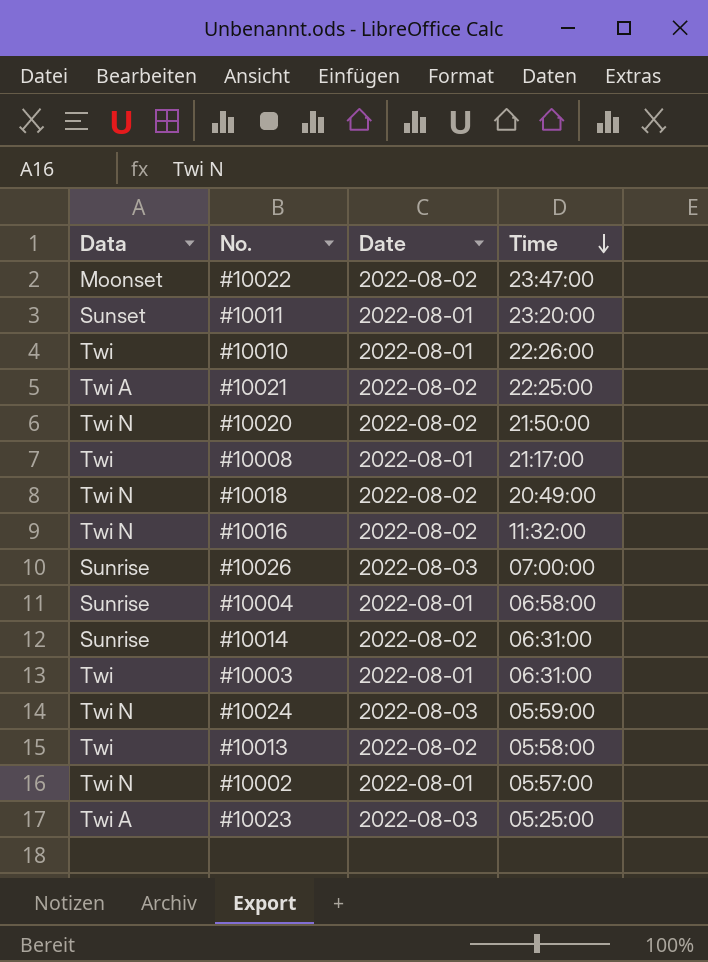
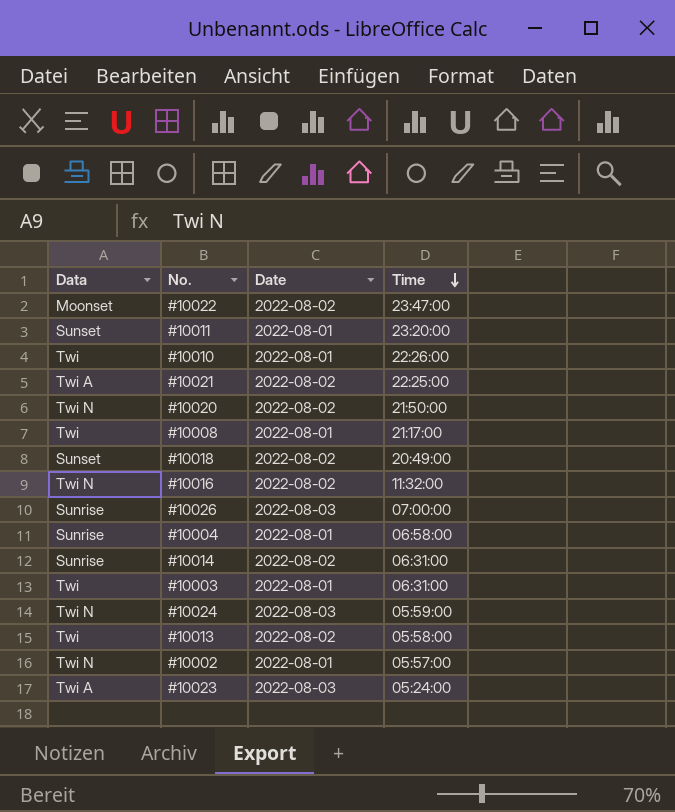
#10018 | Data: Twi N -> Sunset
#10023 | Time: 05:25:00 -> 05:24:00

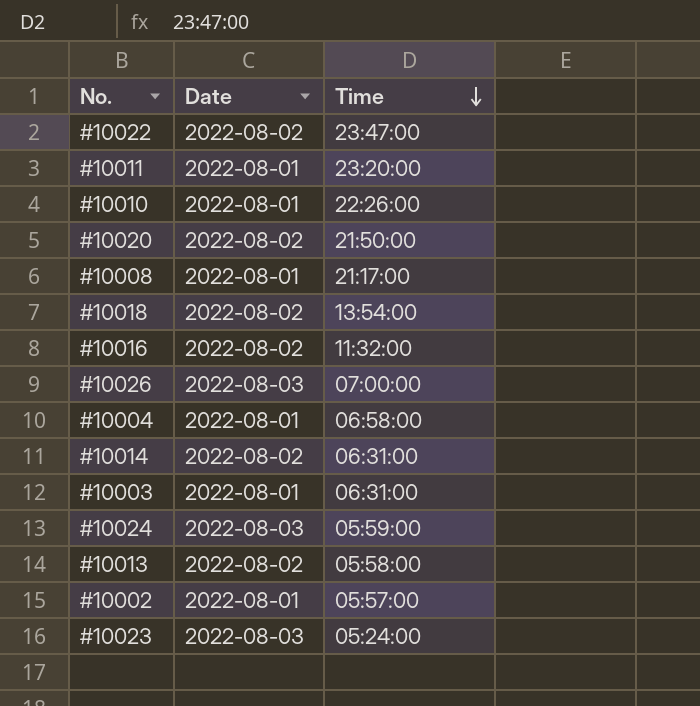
column Data | position: 1 -> none
row #10021: Twi A | 2022-08-02 | 22:25:00 -> none
#10018 | Time: 20:49:00 -> 13:54:00

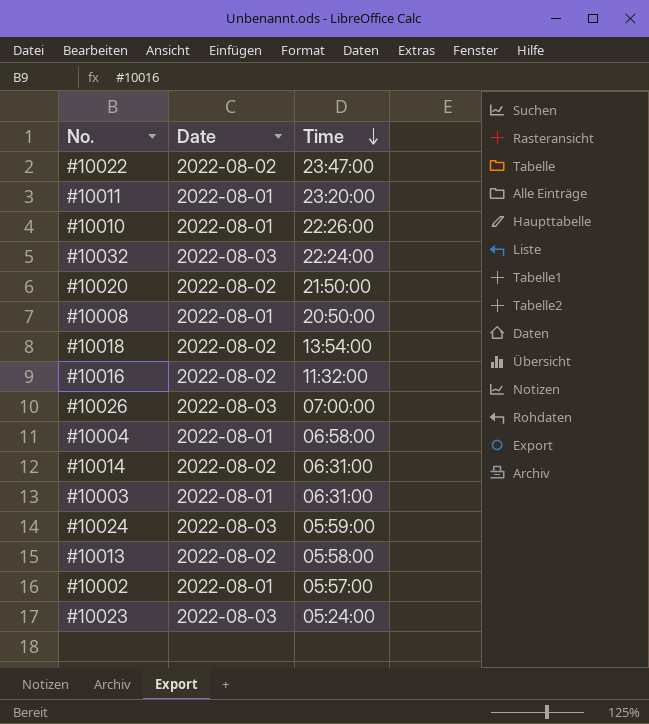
row #10032: none -> 2022-08-03 | 22:24:00
#10008 | Time: 21:17:00 -> 20:50:00

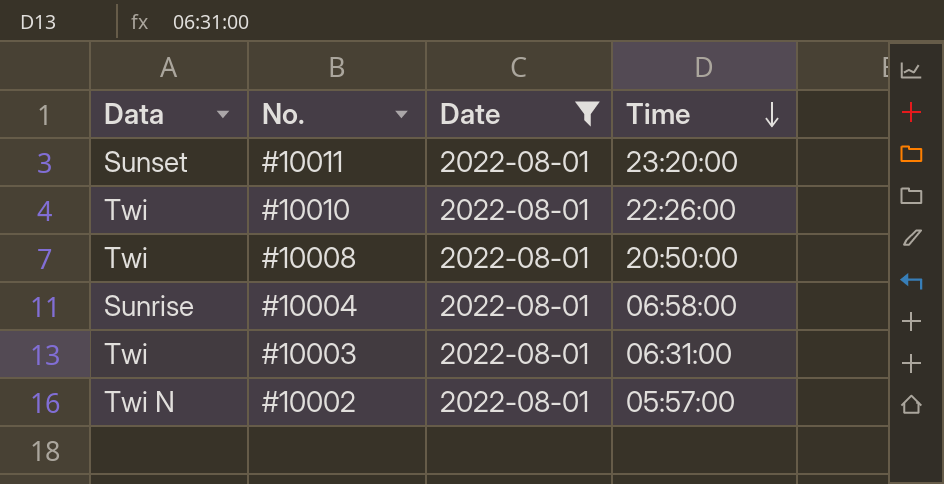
filter: none -> Date = 2022-08-01
column Data | position: none -> 1

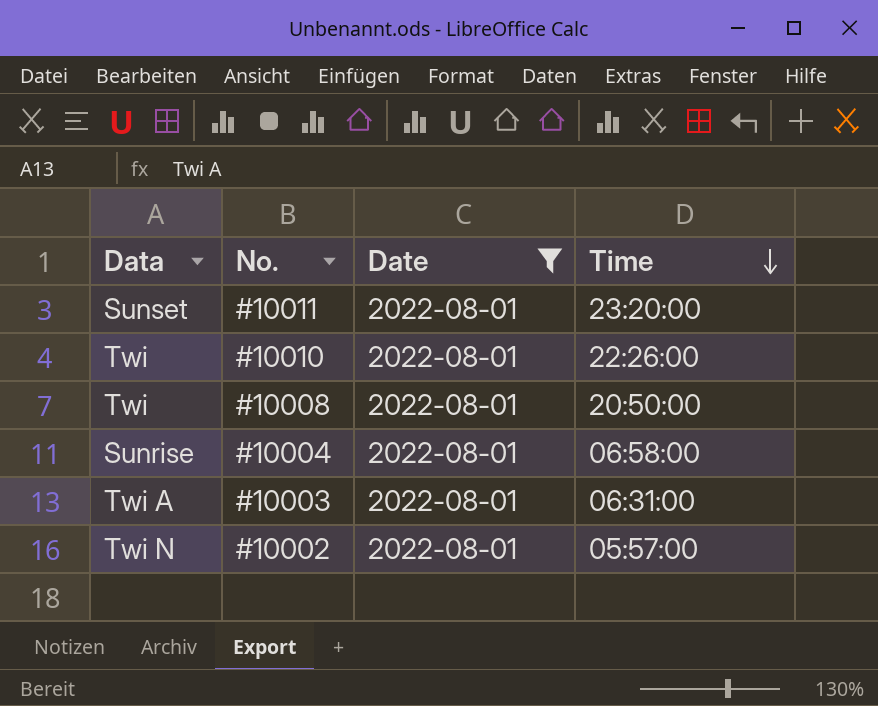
#10003 | Data: Twi -> Twi A

